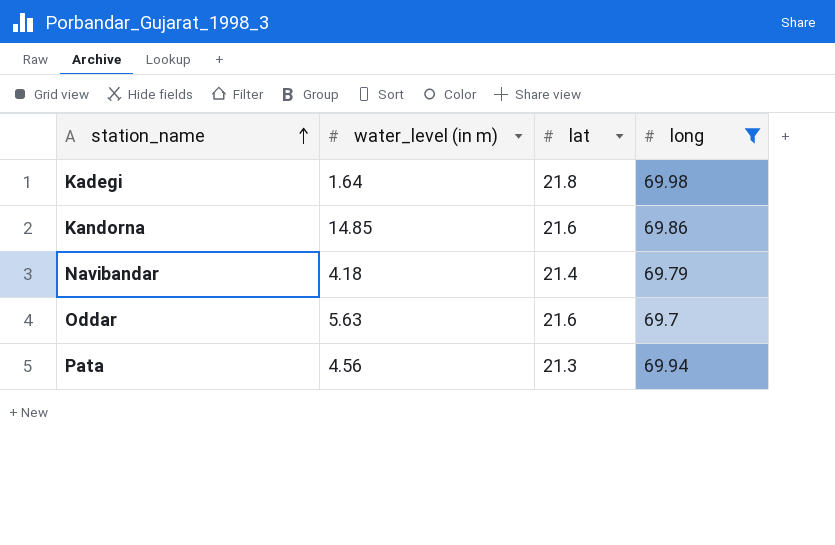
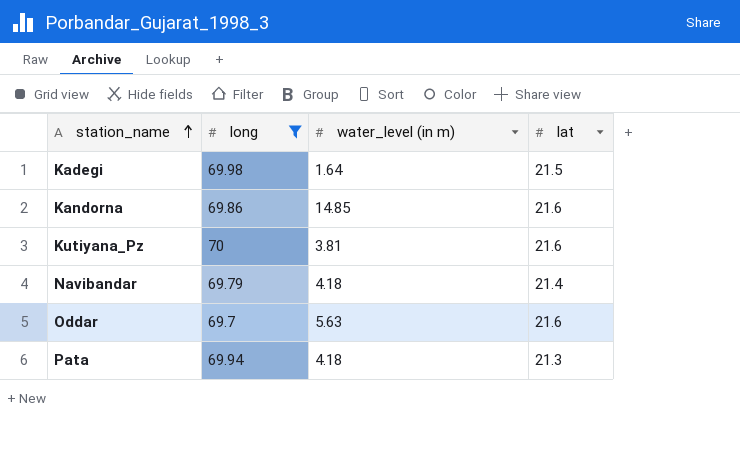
column long | position: 4 -> 2
Kadegi | lat: 21.8 -> 21.5
row Kutiyana_Pz: none -> 70 | 3.81 | 21.6
Pata | water_level (in m): 4.56 -> 4.18

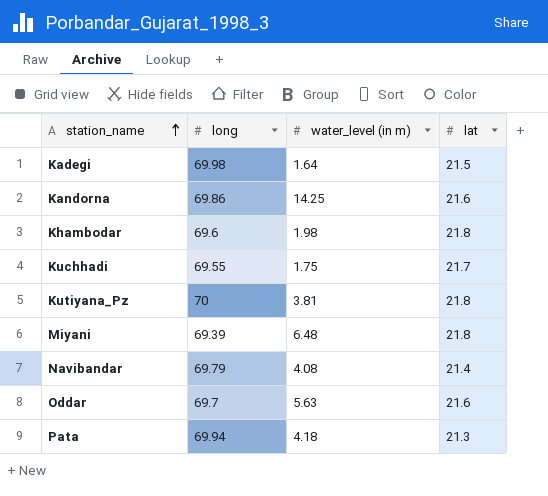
filter: long >= 69.7 -> none
Kandorna | water_level (in m): 14.85 -> 14.25
Kutiyana_Pz | lat: 21.6 -> 21.8
Navibandar | water_level (in m): 4.18 -> 4.08

